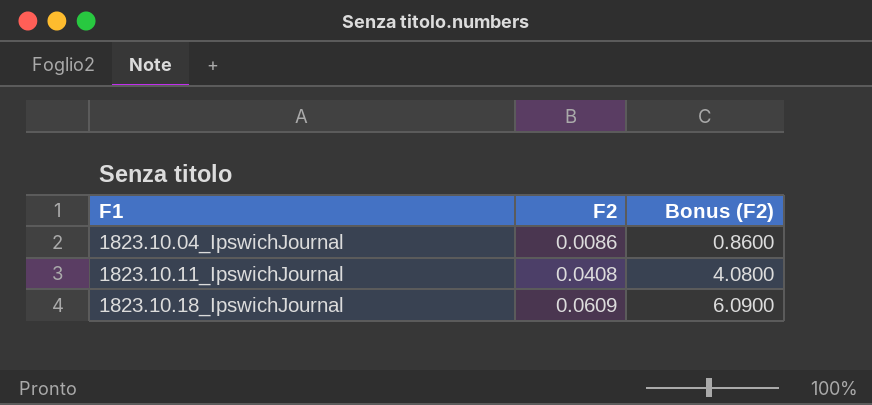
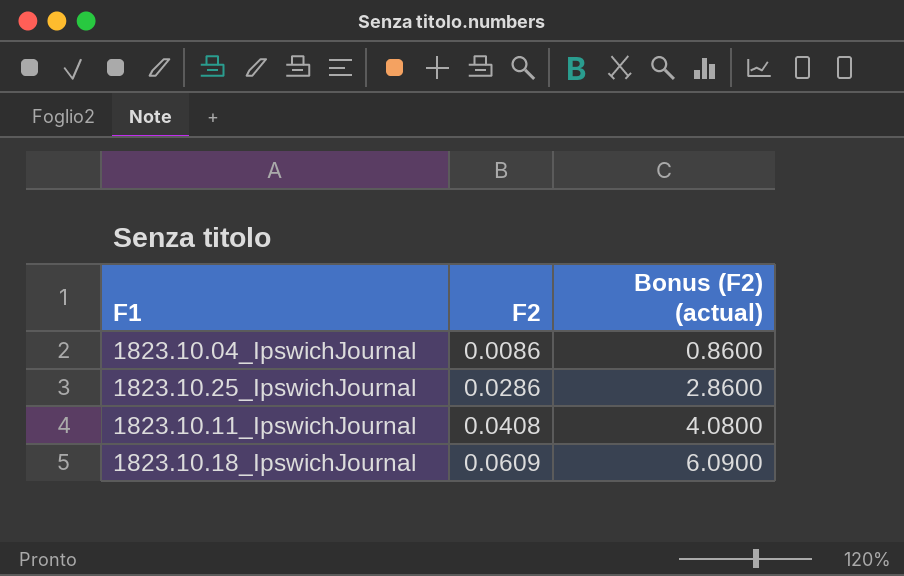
column name: Bonus (F2) -> Bonus (F2) (actual)
row 1823.10.25_IpswichJournal: none -> 0.0286 | 2.8600

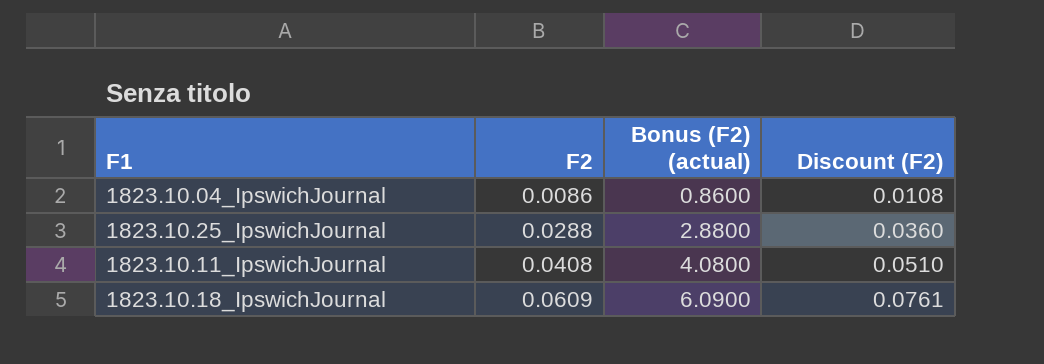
column Discount (F2) | formula: none -> [F2] * 1.25
1823.10.25_IpswichJournal | F2: 0.0286 -> 0.0288
1823.10.25_IpswichJournal | Bonus (F2) (actual): 2.8600 -> 2.8800

